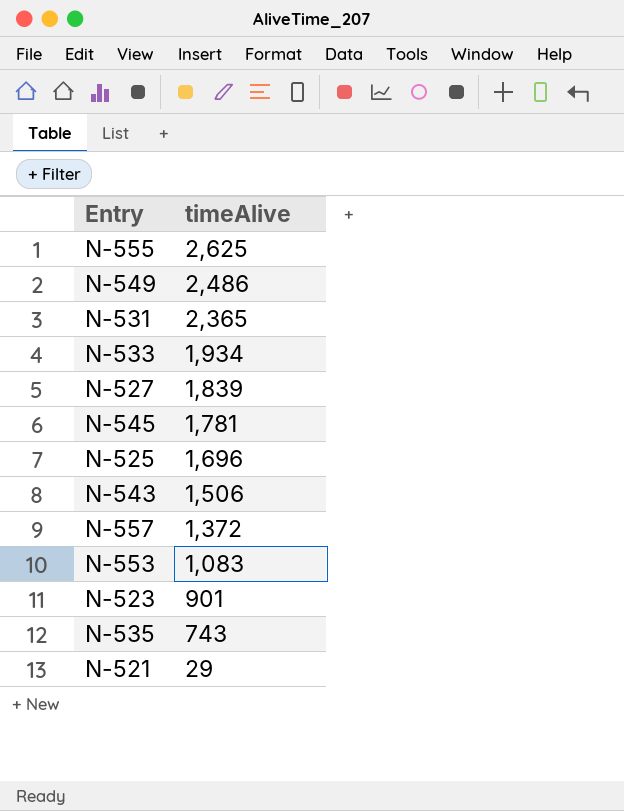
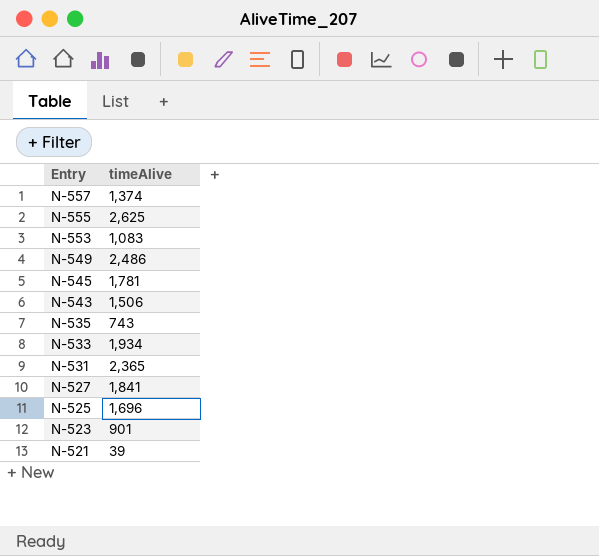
row order: timeAlive descending -> Entry descending
N-557 | timeAlive: 1,372 -> 1,374
N-527 | timeAlive: 1,839 -> 1,841
N-521 | timeAlive: 29 -> 39

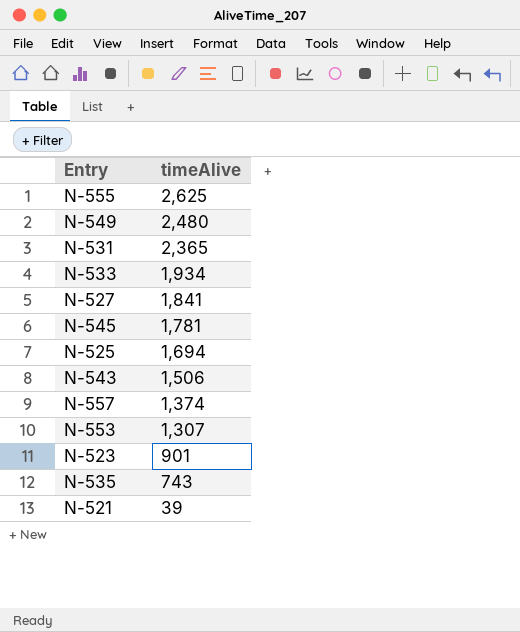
row order: Entry descending -> timeAlive descending
N-549 | timeAlive: 2,486 -> 2,480
N-525 | timeAlive: 1,696 -> 1,694
N-553 | timeAlive: 1,083 -> 1,307

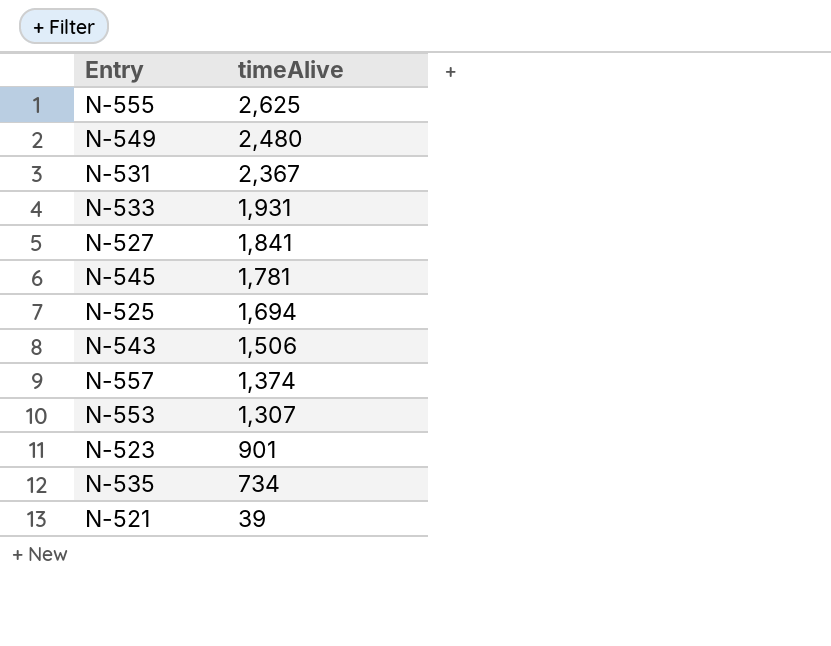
N-531 | timeAlive: 2,365 -> 2,367
N-533 | timeAlive: 1,934 -> 1,931
N-535 | timeAlive: 743 -> 734

